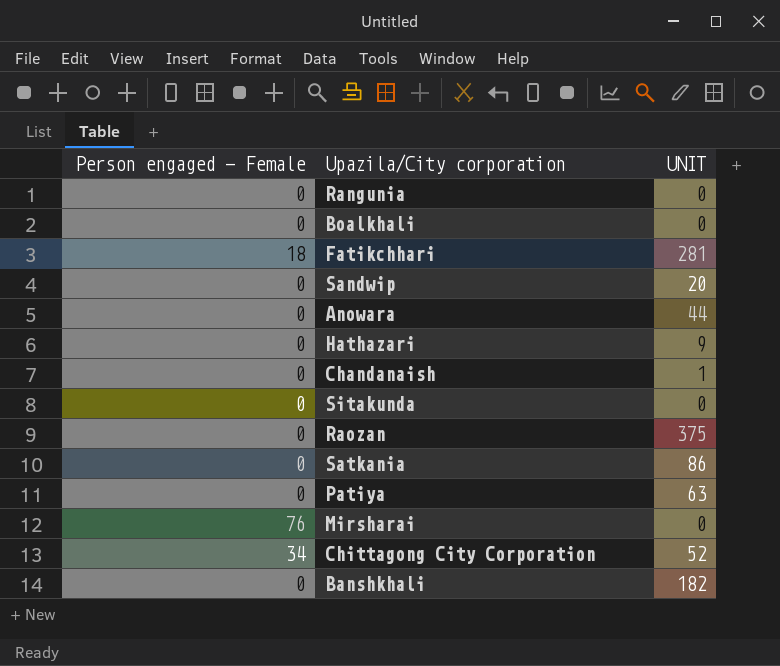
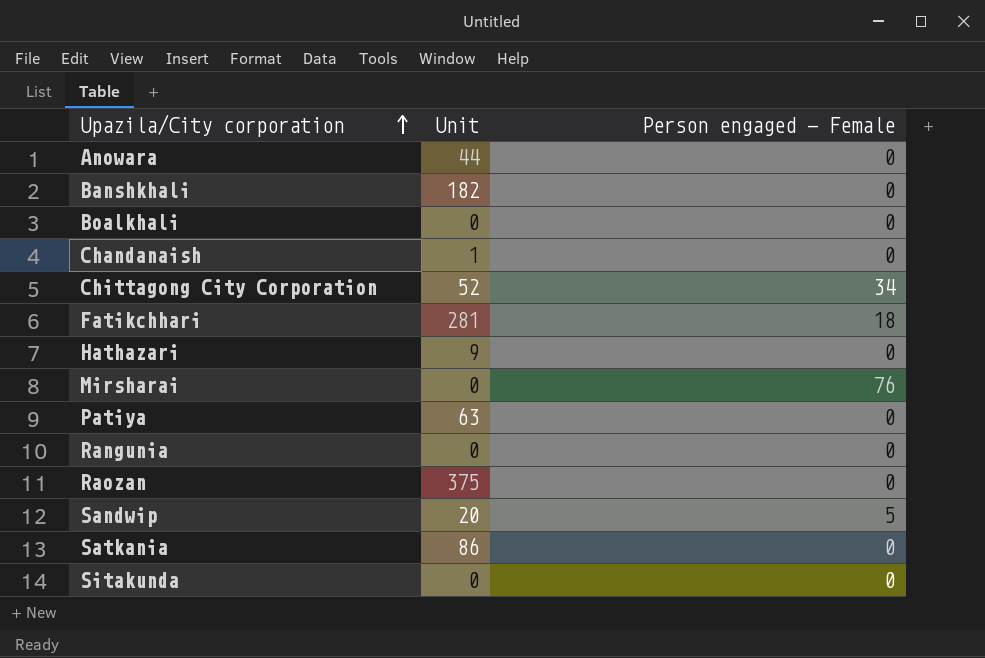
row order: none -> Upazila/City corporation ascending
column name: UNIT -> Unit
column Person engaged - Female | position: 1 -> 3
Sandwip | Person engaged - Female: 0 -> 5

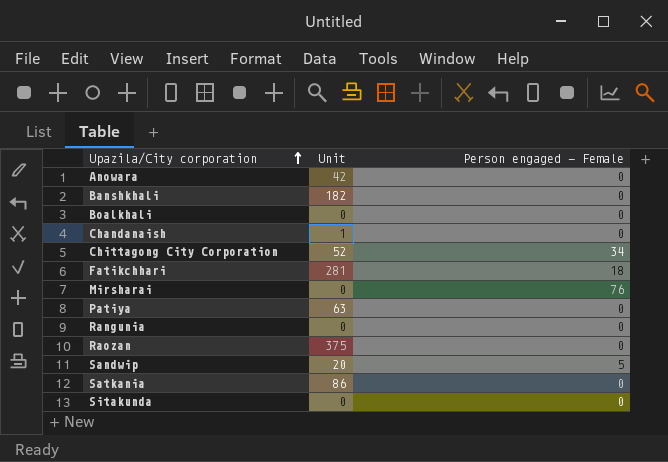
row Hathazari: 9 | 0 -> none
Anowara | Unit: 44 -> 42

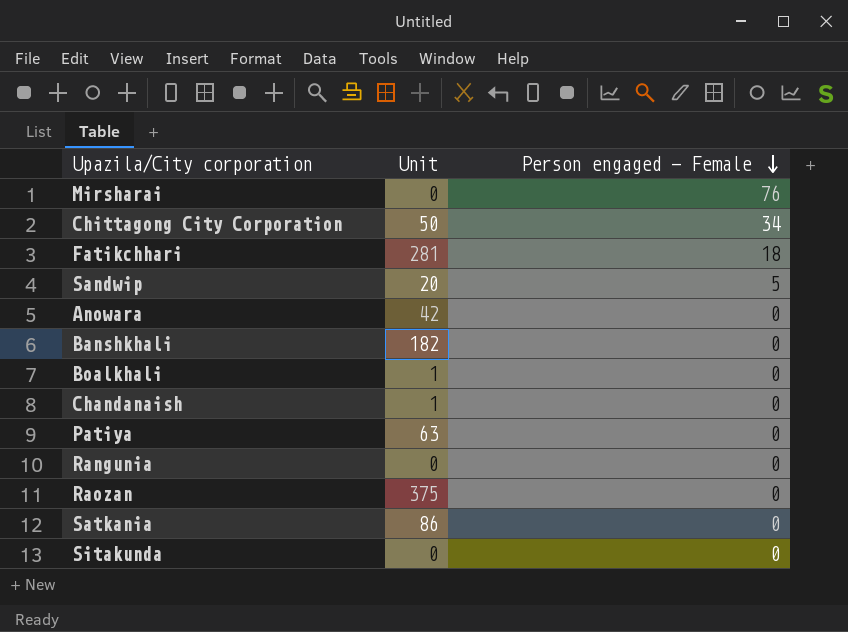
row order: Upazila/City corporation ascending -> Person engaged - Female descending
Chittagong City Corporation | Unit: 52 -> 50
Boalkhali | Unit: 0 -> 1

